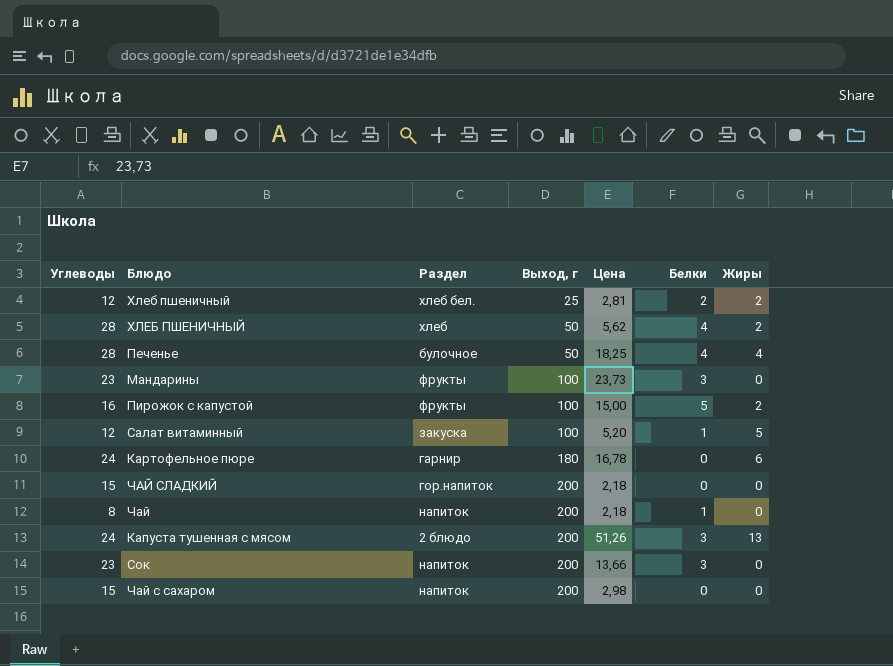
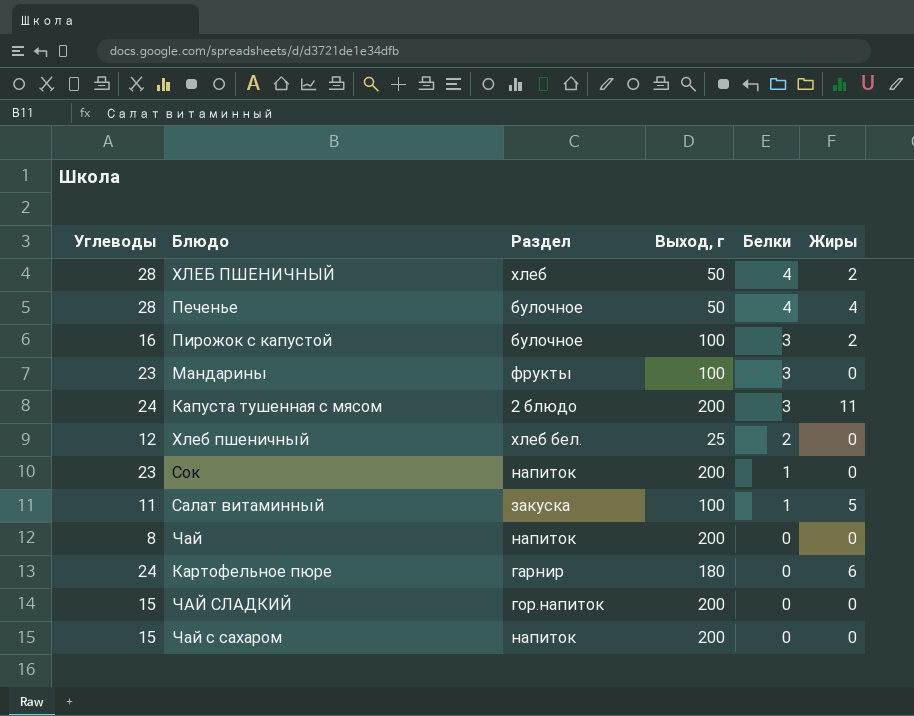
row order: Выход, г ascending -> Белки descending
column Цена | position: 5 -> none
Пирожок с капустой | Раздел: фрукты -> булочное
Пирожок с капустой | Белки: 5 -> 3
Капуста тушенная с мясом | Жиры: 13 -> 11
Хлеб пшеничный | Жиры: 2 -> 0
Сок | Белки: 3 -> 1
Салат витаминный | Углеводы: 12 -> 11
Чай | Белки: 1 -> 0

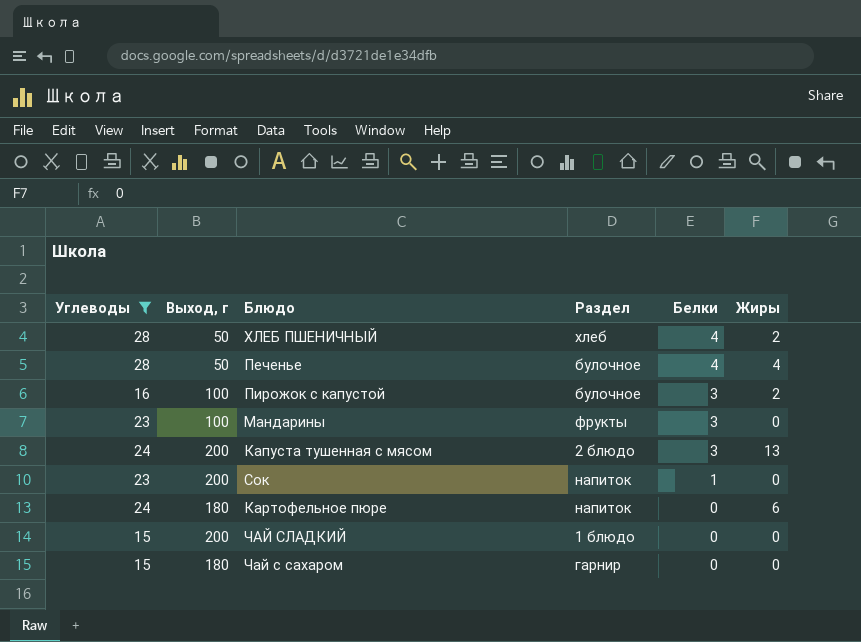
filter: none -> Углеводы >= 15
column Выход, г | position: 4 -> 2
Капуста тушенная с мясом | Жиры: 11 -> 13
Картофельное пюре | Раздел: гарнир -> напиток
ЧАЙ СЛАДКИЙ | Раздел: гор.напиток -> 1 блюдо
Чай с сахаром | Выход, г: 200 -> 180
Чай с сахаром | Раздел: напиток -> гарнир

